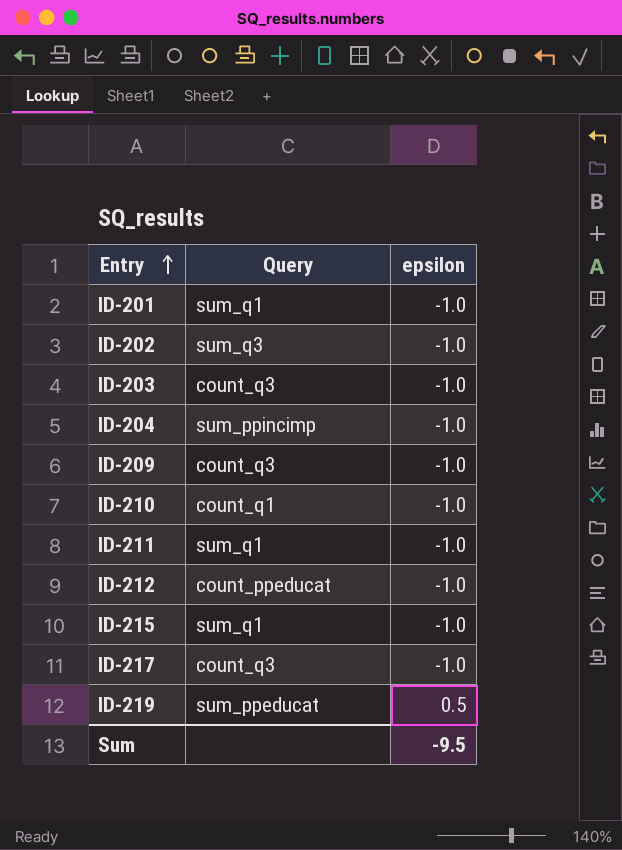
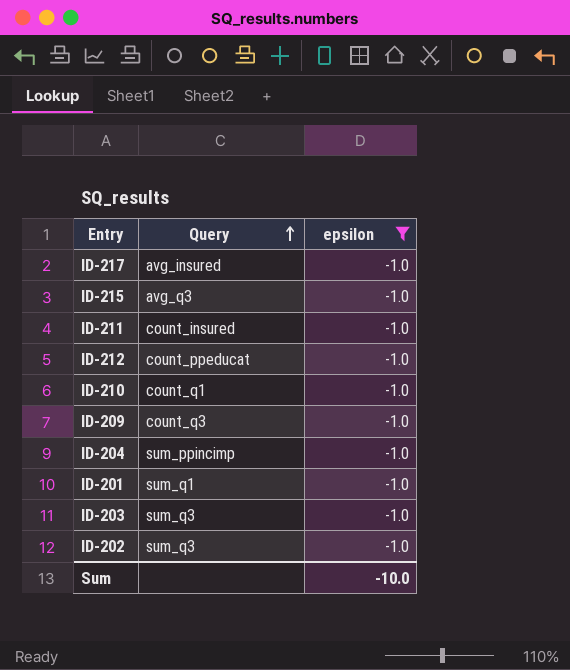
filter: none -> epsilon = -1.0
row order: Entry ascending -> Query ascending
ID-217 | Query: count_q3 -> avg_insured
ID-215 | Query: sum_q1 -> avg_q3
ID-211 | Query: sum_q1 -> count_insured
ID-203 | Query: count_q3 -> sum_q3
Sum | epsilon: -9.5 -> -10.0

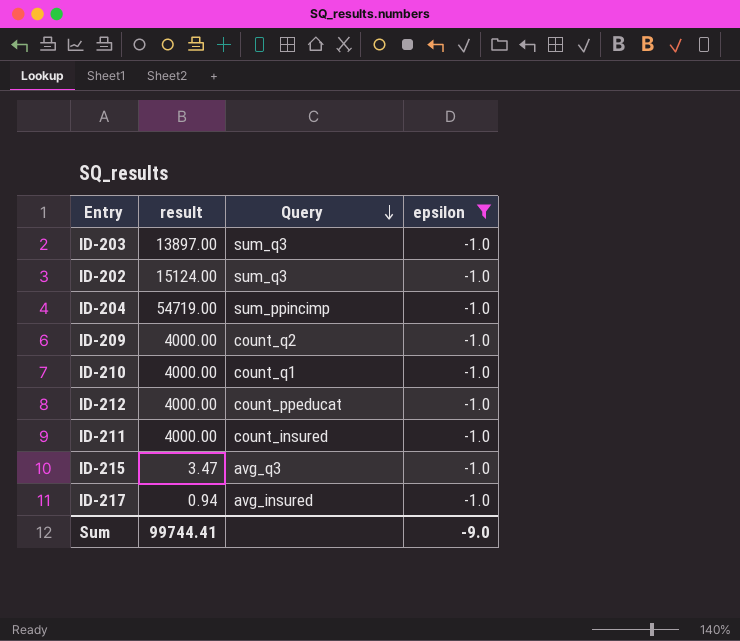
row order: Query ascending -> Query descending
column result | position: none -> 2
row ID-201: sum_q1 | -1.0 -> none
ID-209 | Query: count_q3 -> count_q2
Sum | epsilon: -10.0 -> -9.0

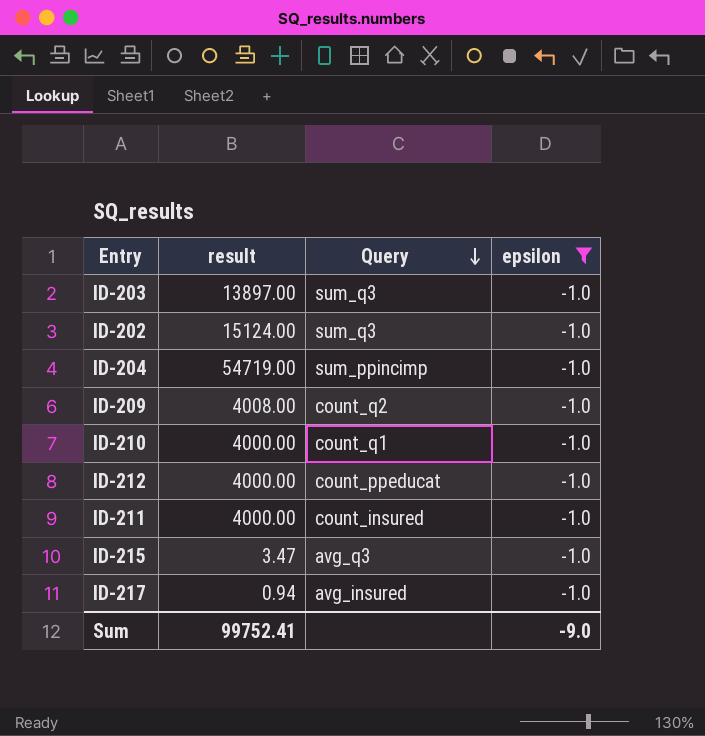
ID-209 | result: 4000.00 -> 4008.00
Sum | result: 99744.41 -> 99752.41

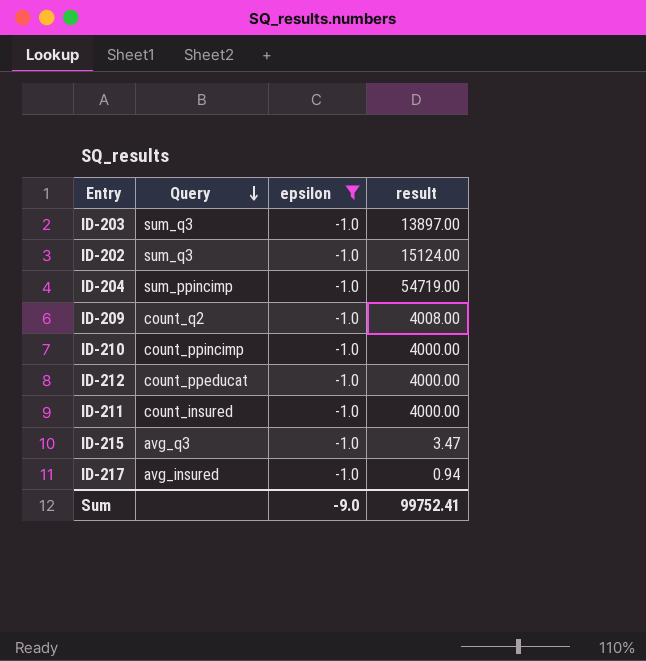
column result | position: 2 -> 4
ID-210 | Query: count_q1 -> count_ppincimp

